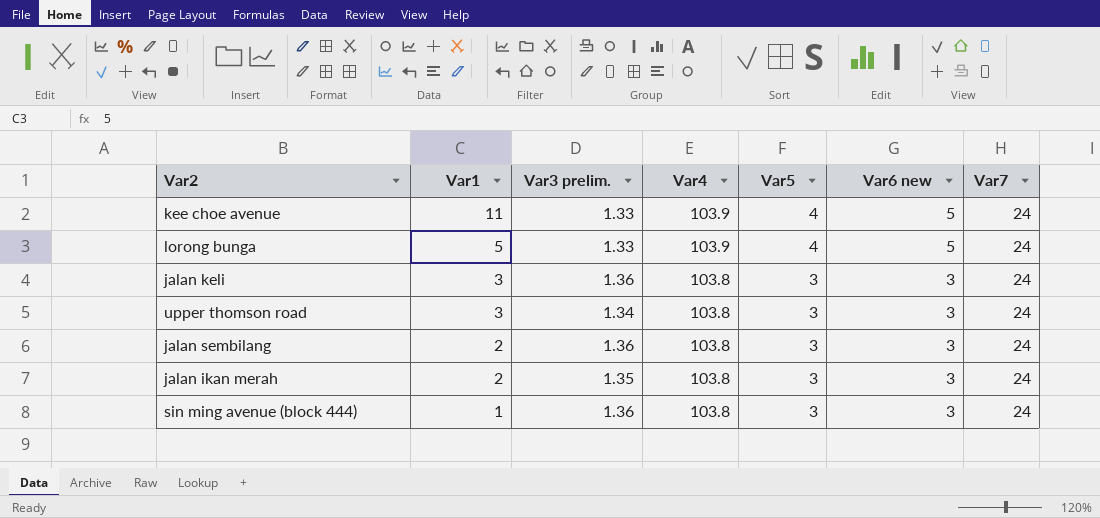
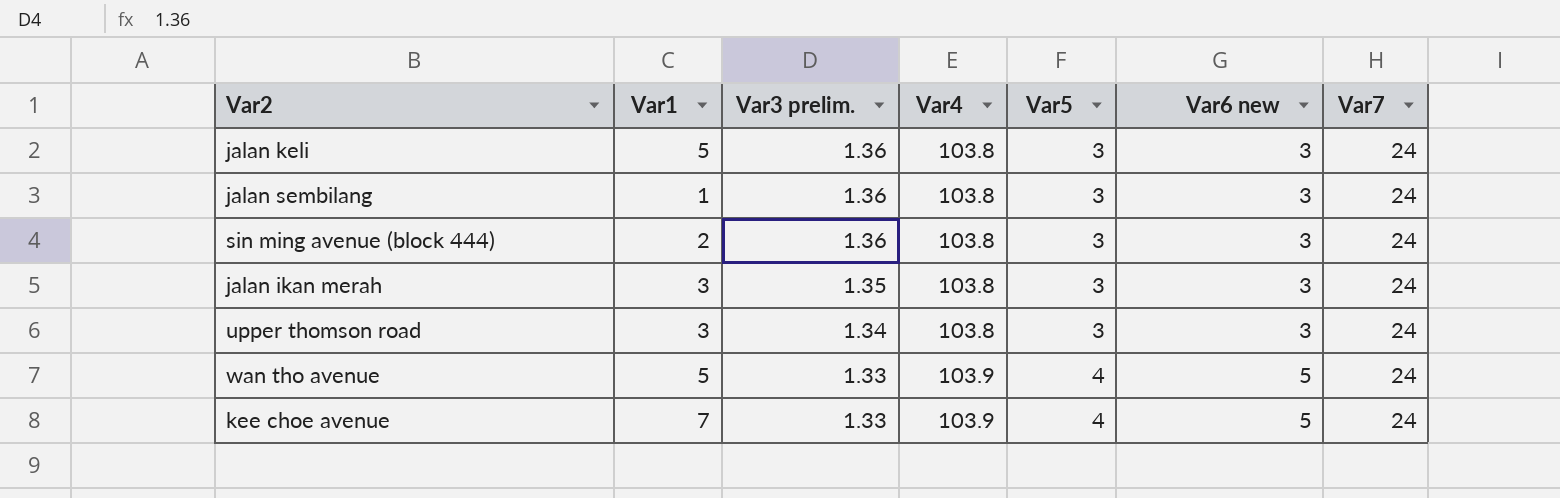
row order: Var1 descending -> Var3 prelim. descending
row lorong bunga: 5 | 1.33 | 103.9 | 4 | 5 | 24 -> none
jalan keli | Var1: 3 -> 5
jalan sembilang | Var1: 2 -> 1
sin ming avenue (block 444) | Var1: 1 -> 2
jalan ikan merah | Var1: 2 -> 3
row wan tho avenue: none -> 5 | 1.33 | 103.9 | 4 | 5 | 24
kee choe avenue | Var1: 11 -> 7

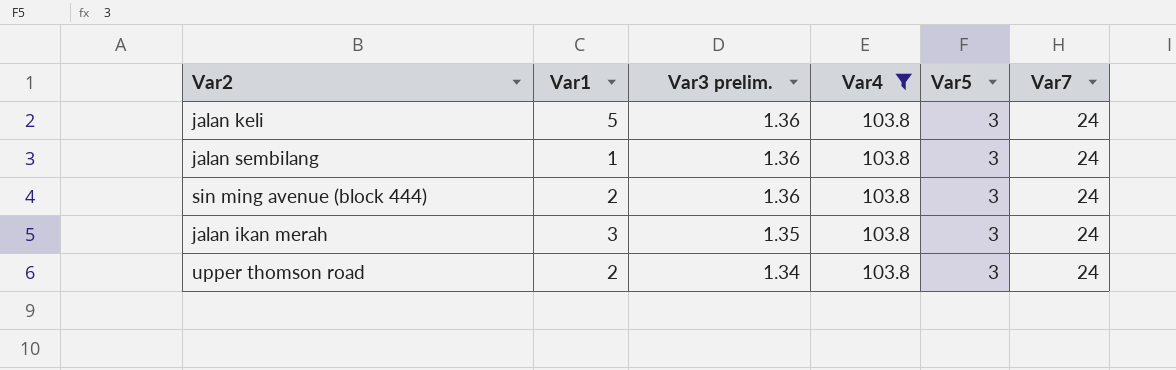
filter: none -> Var4 = 103.8
column Var6 new | position: 6 -> none
upper thomson road | Var1: 3 -> 2

